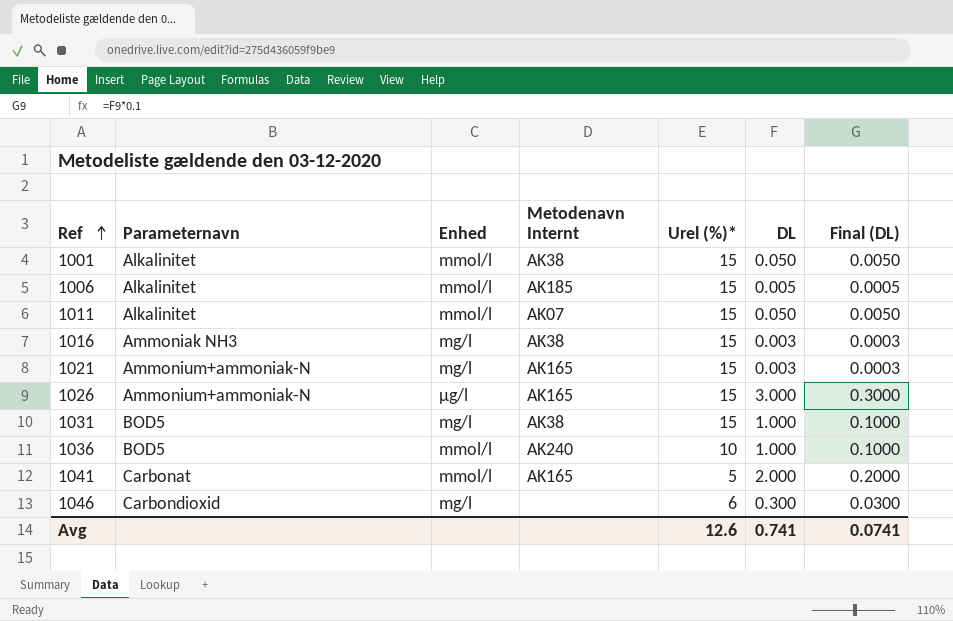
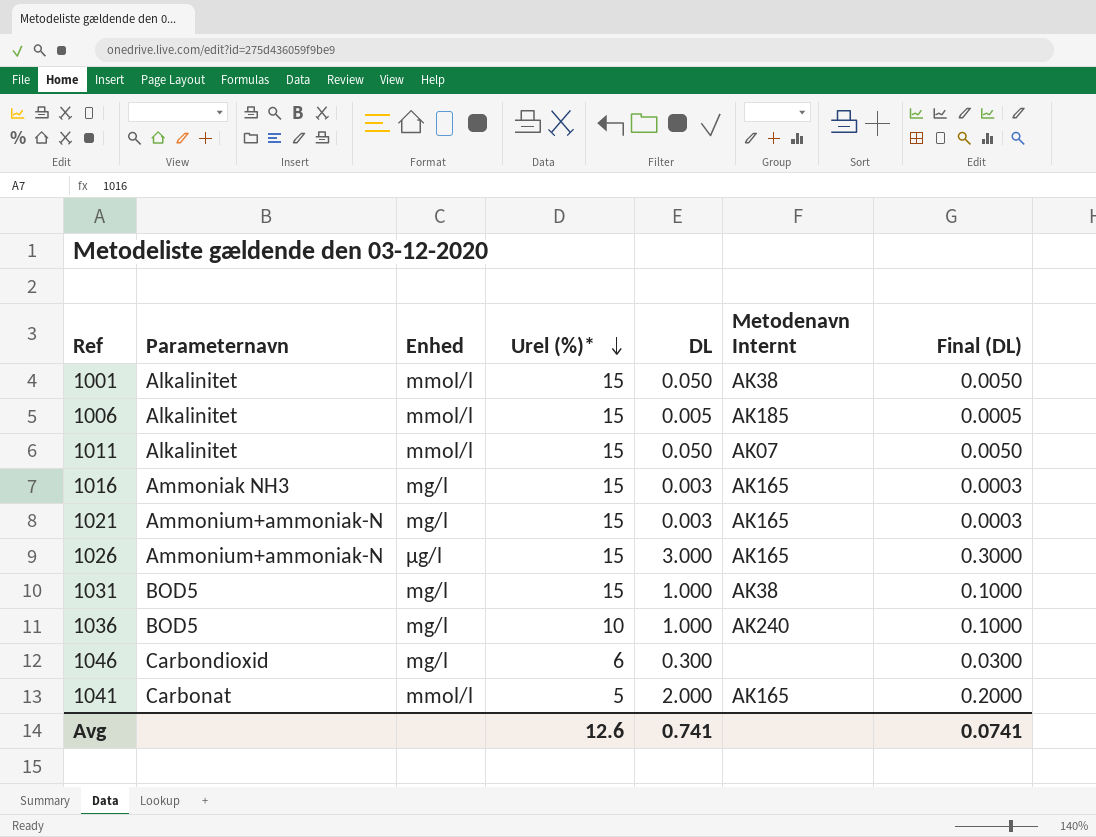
row order: Ref ascending -> Urel (%)* descending
column Metodenavn Internt | position: 4 -> 6
1016 | Metodenavn Internt: AK38 -> AK165
1036 | Enhed: mmol/l -> mg/l

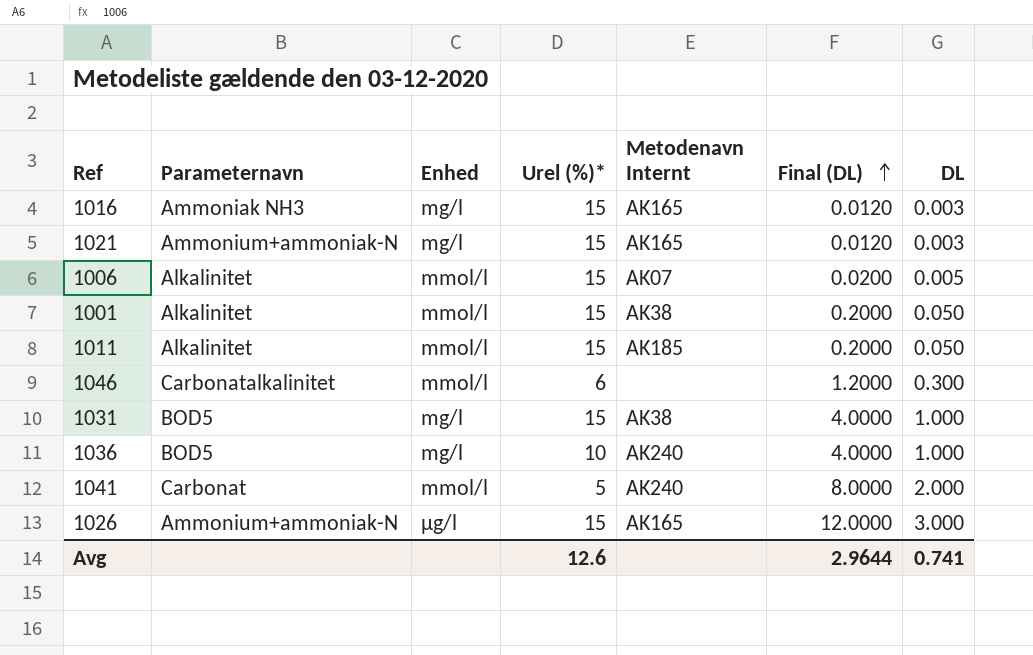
row order: Urel (%)* descending -> Final (DL) ascending
column Final (DL) | formula: [DL] * 0.1 -> [DL] * 4
column DL | position: 5 -> 7
1006 | Metodenavn Internt: AK185 -> AK07
1011 | Metodenavn Internt: AK07 -> AK185
1046 | Parameternavn: Carbondioxid -> Carbonatalkalinitet
1046 | Enhed: mg/l -> mmol/l
1041 | Metodenavn Internt: AK165 -> AK240
Avg | Final (DL): 0.0741 -> 2.9644

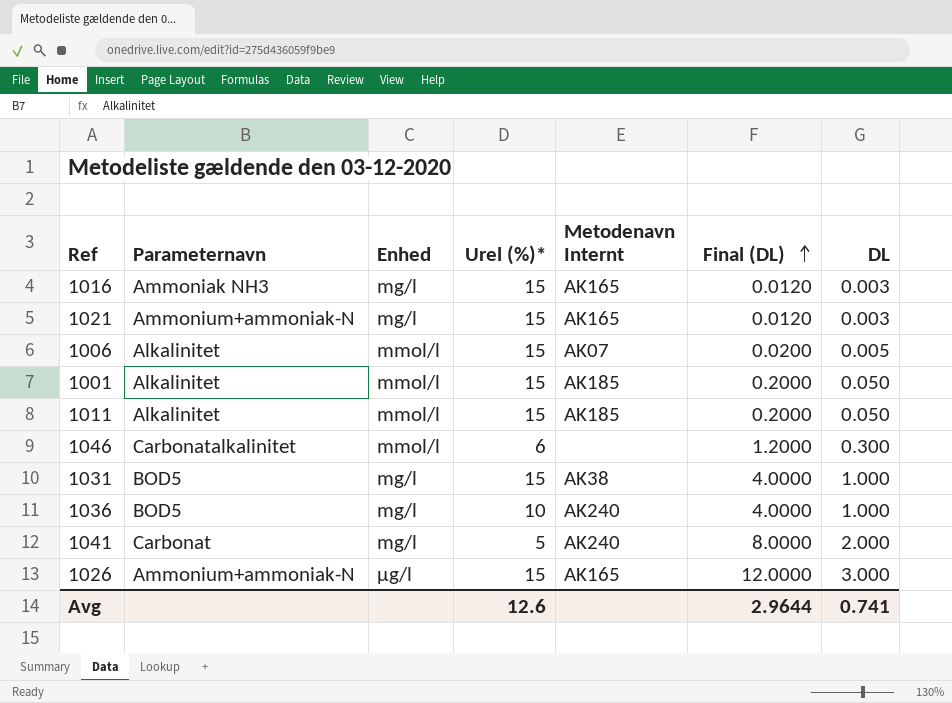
1001 | Metodenavn Internt: AK38 -> AK185
1041 | Enhed: mmol/l -> mg/l

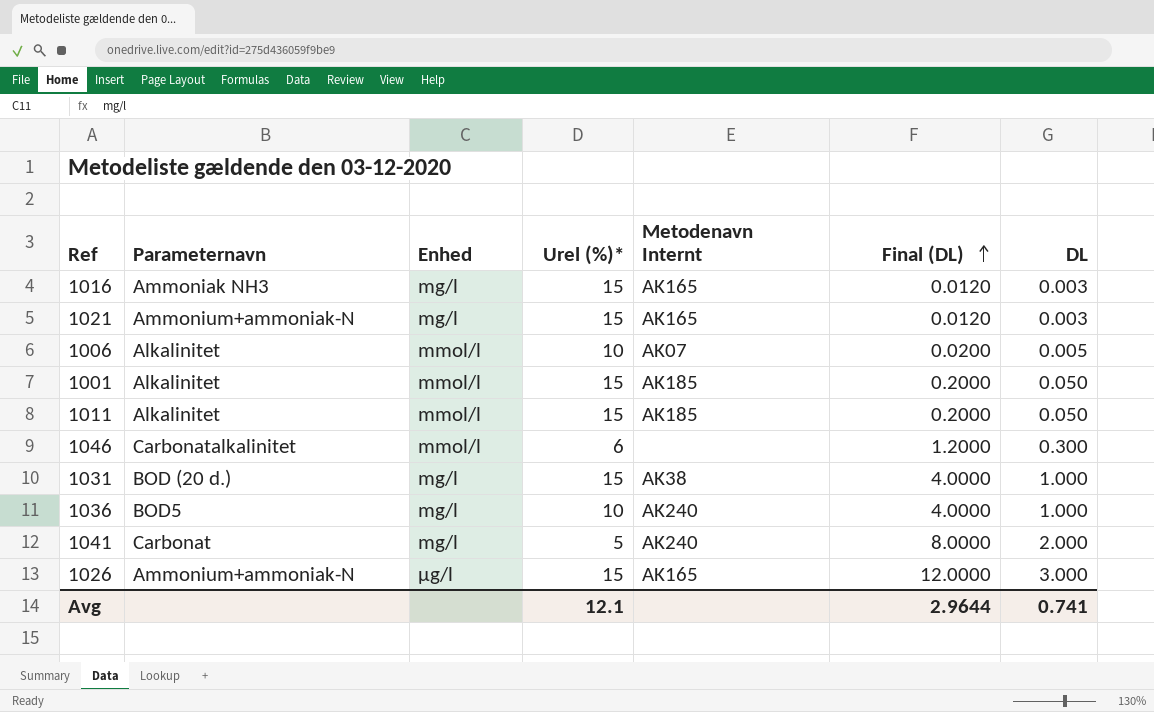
1006 | Urel (%)*: 15 -> 10
1031 | Parameternavn: BOD5 -> BOD (20 d.)
Avg | Urel (%)*: 12.6 -> 12.1

